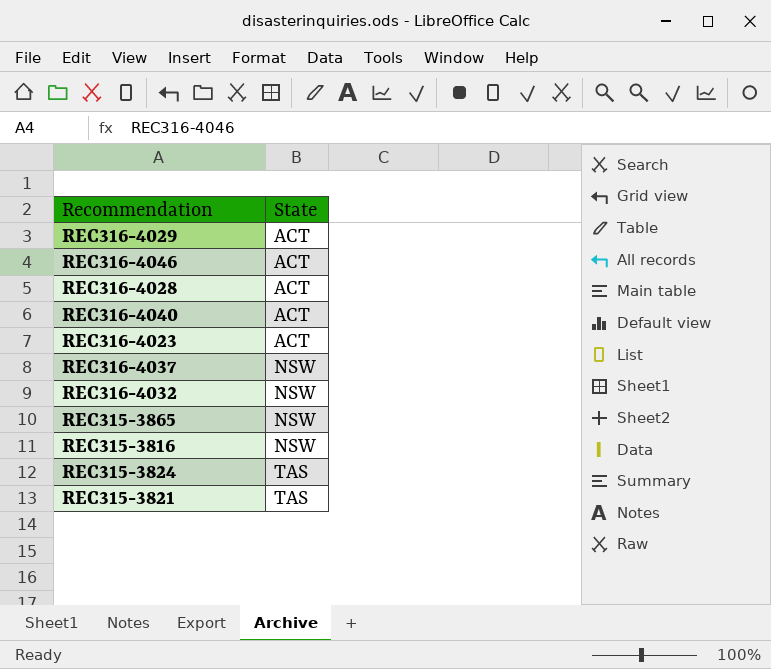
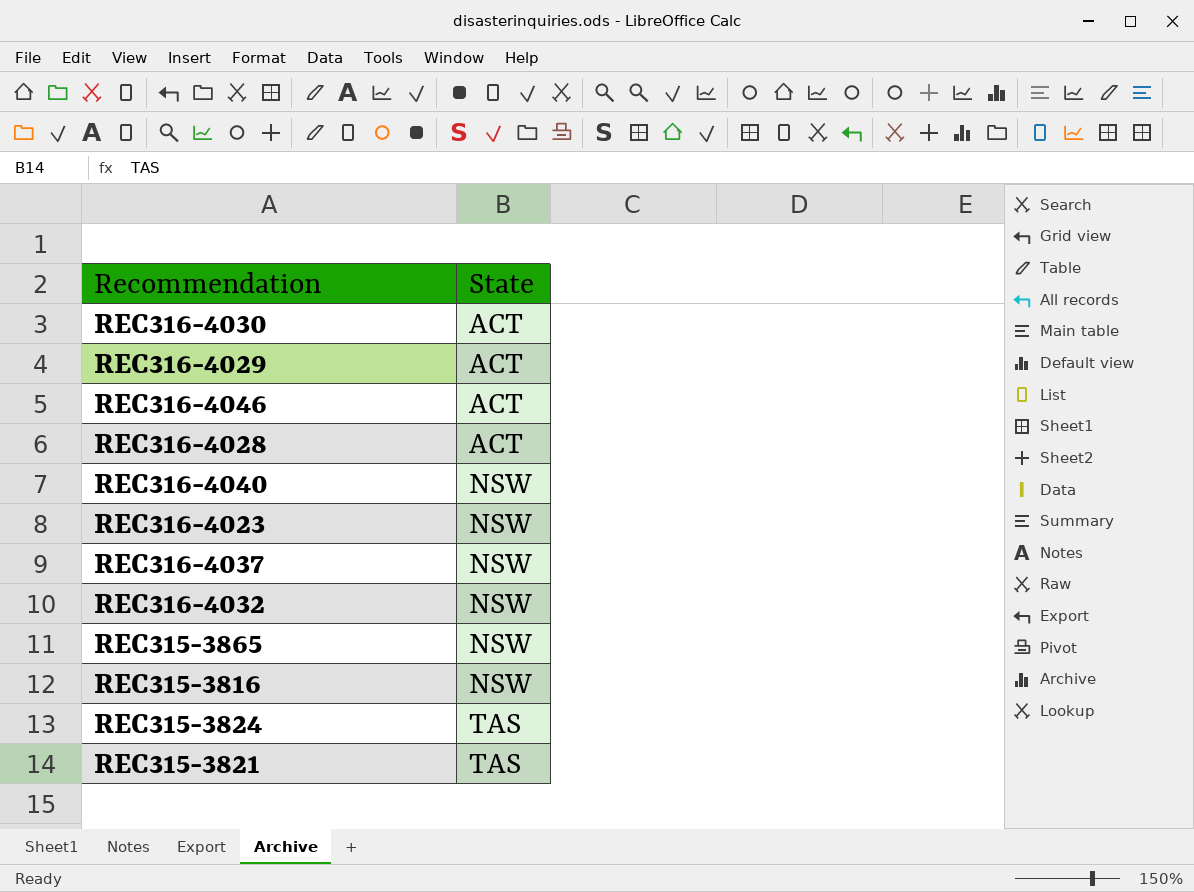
row REC316-4030: none -> ACT
REC316-4040 | State: ACT -> NSW
REC316-4023 | State: ACT -> NSW

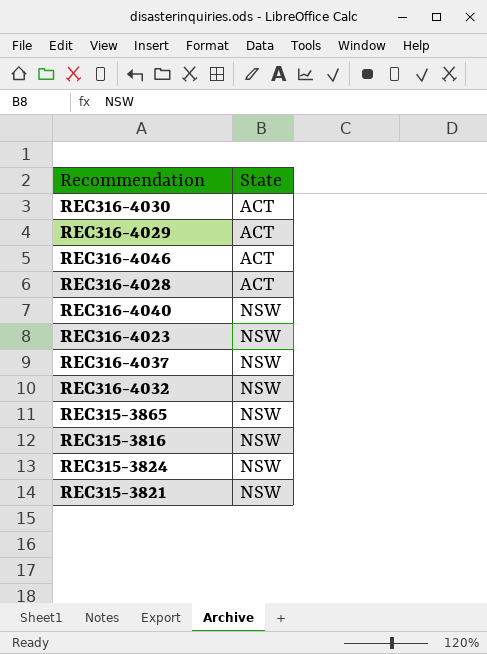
REC315-3824 | State: TAS -> NSW
REC315-3821 | State: TAS -> NSW

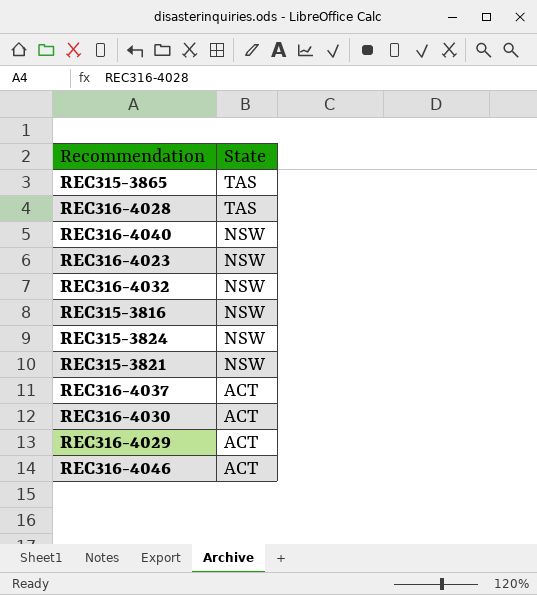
row order: State ascending -> State descending
REC315-3865 | State: NSW -> TAS
REC316-4028 | State: ACT -> TAS
REC316-4037 | State: NSW -> ACT

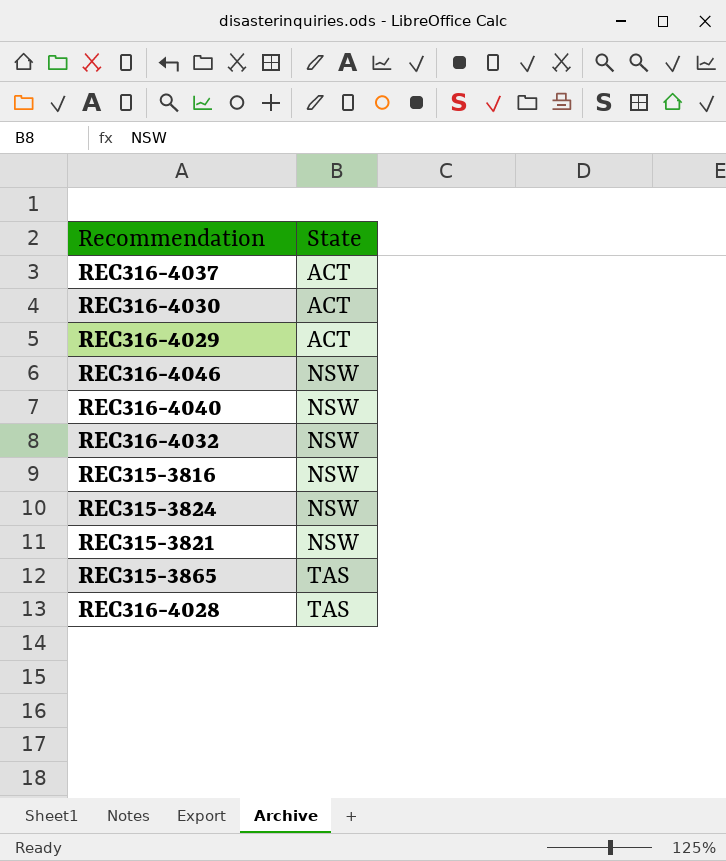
row order: State descending -> State ascending
row REC316-4023: NSW -> none
REC316-4046 | State: ACT -> NSW

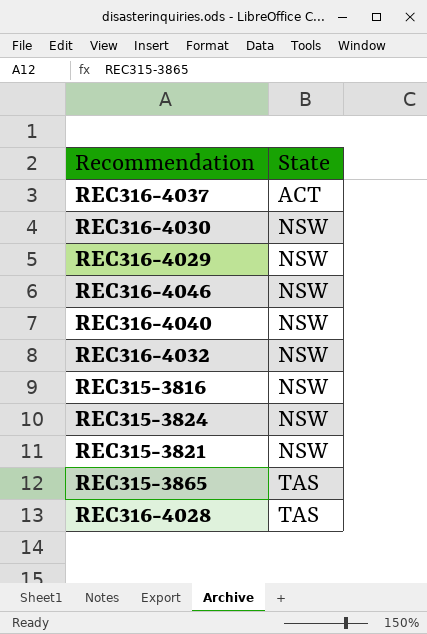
REC316-4030 | State: ACT -> NSW
REC316-4029 | State: ACT -> NSW

